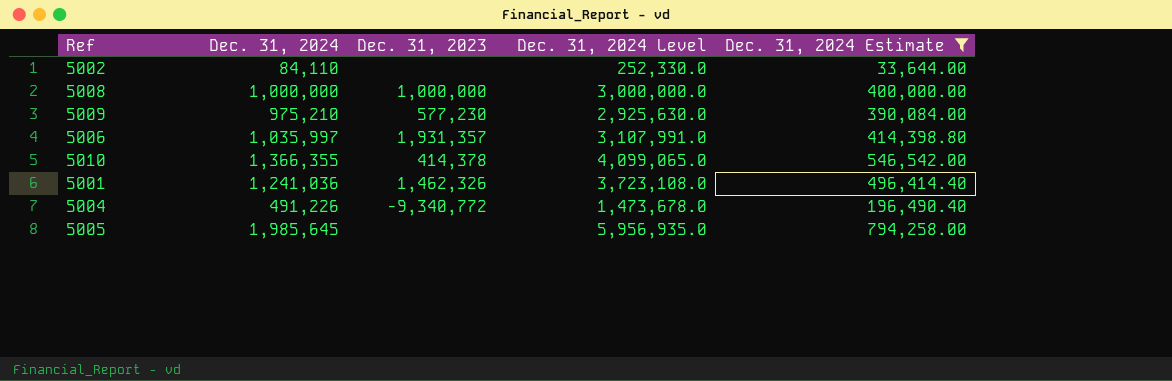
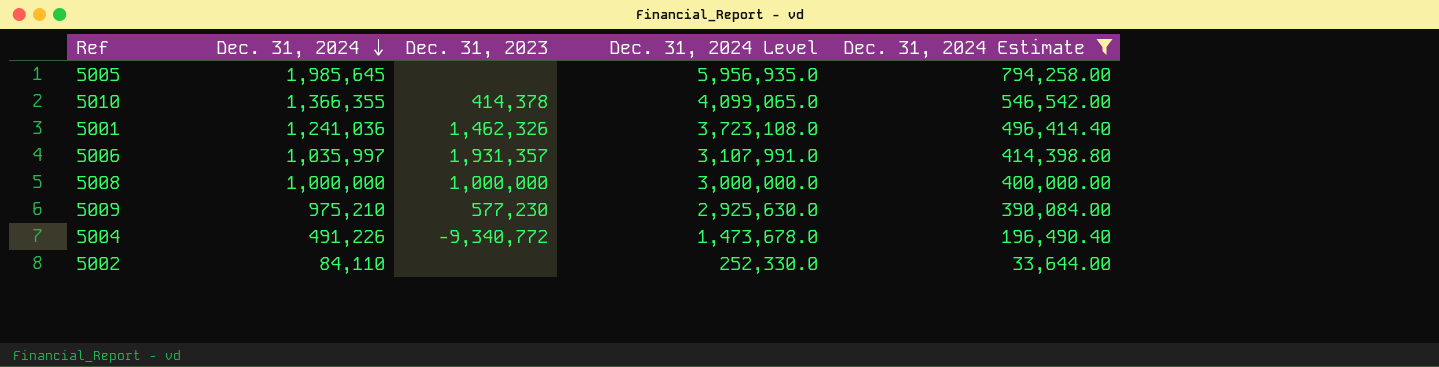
row order: none -> Dec. 31, 2024 descending

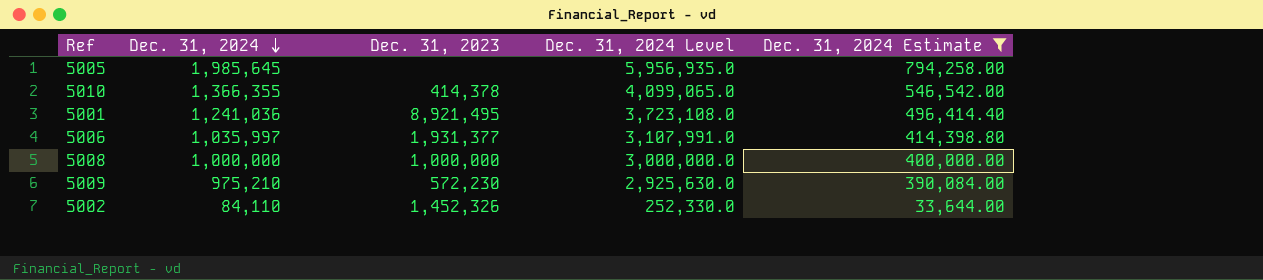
row 5004: 491,226 | -9,340,772 | 1,473,678.0 | 196,490.40 -> none
5001 | Dec. 31, 2023: 1,462,326 -> 8,921,495
5006 | Dec. 31, 2023: 1,931,357 -> 1,931,377
5009 | Dec. 31, 2023: 577,230 -> 572,230
5002 | Dec. 31, 2023: none -> 1,452,326

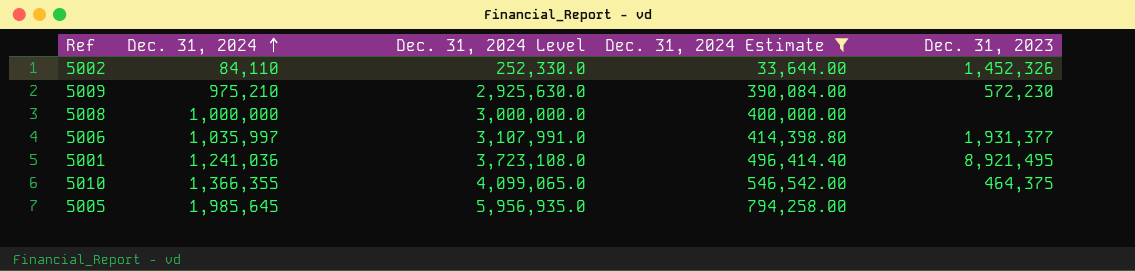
row order: Dec. 31, 2024 descending -> Dec. 31, 2024 ascending
column Dec. 31, 2023 | position: 3 -> 5
5008 | Dec. 31, 2023: 1,000,000 -> none
5010 | Dec. 31, 2023: 414,378 -> 464,375

